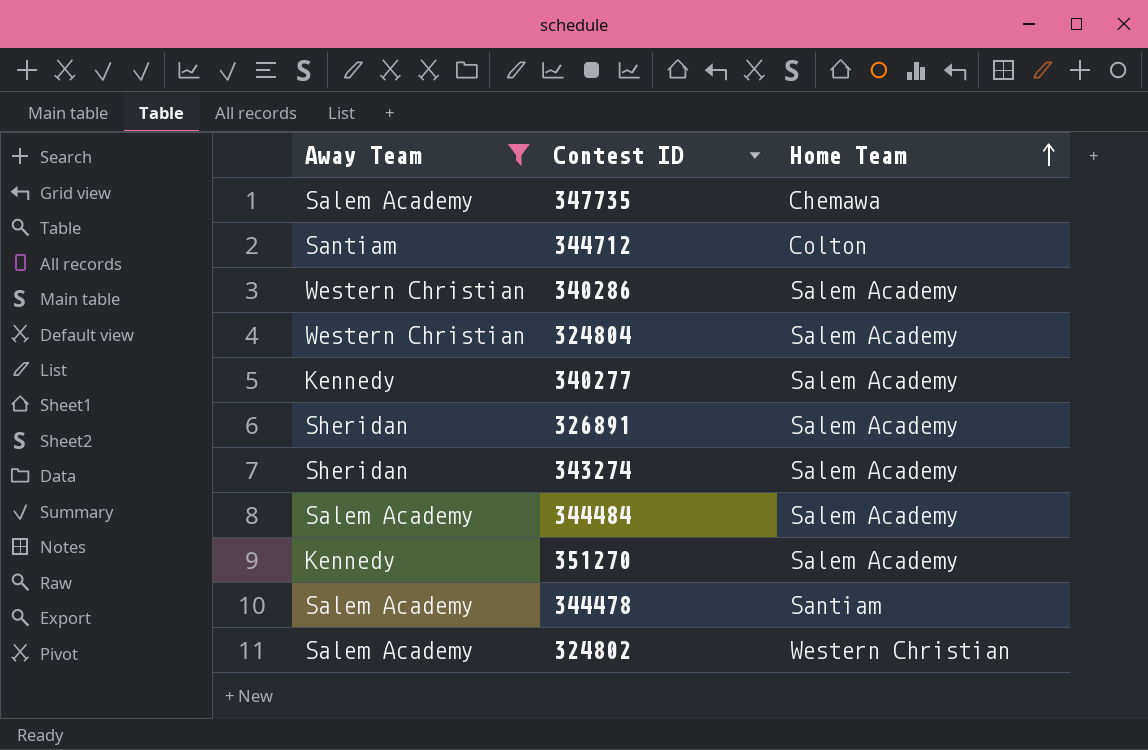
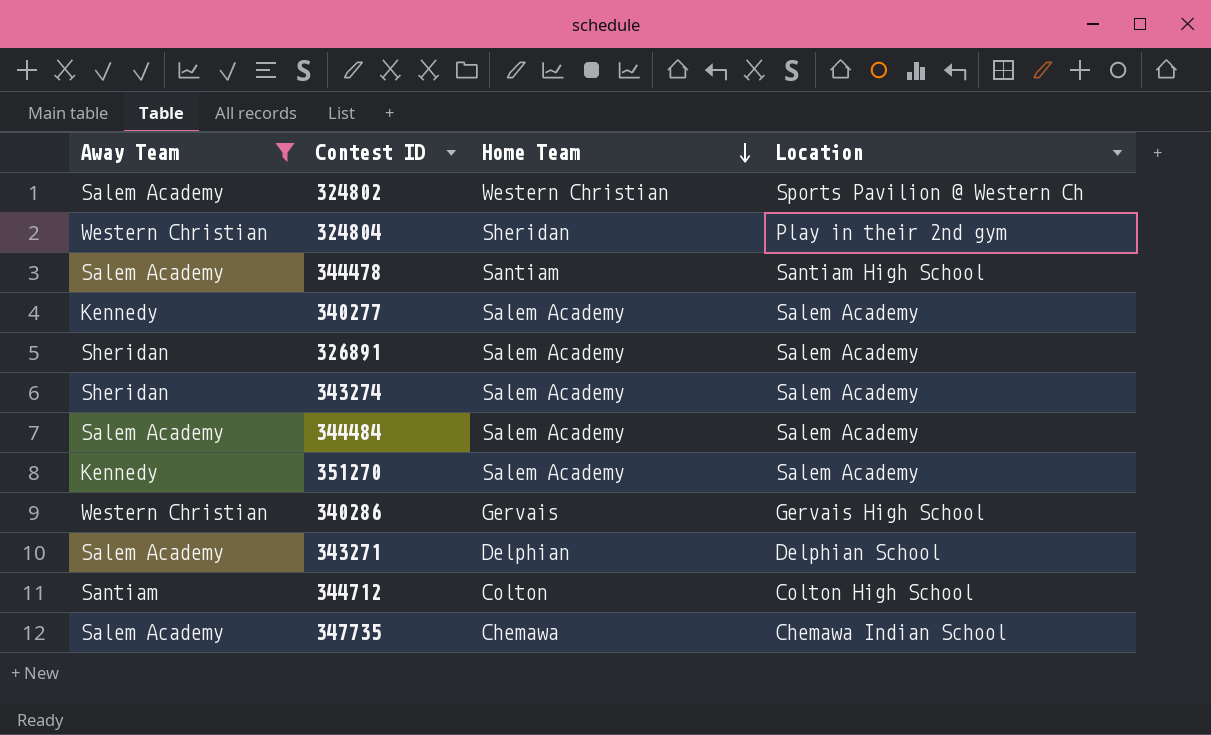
row order: Home Team ascending -> Home Team descending
column Location | position: none -> 4
324804 | Home Team: Salem Academy -> Sheridan
340286 | Home Team: Salem Academy -> Gervais
row 343271: none -> Salem Academy | Delphian | Delphian School

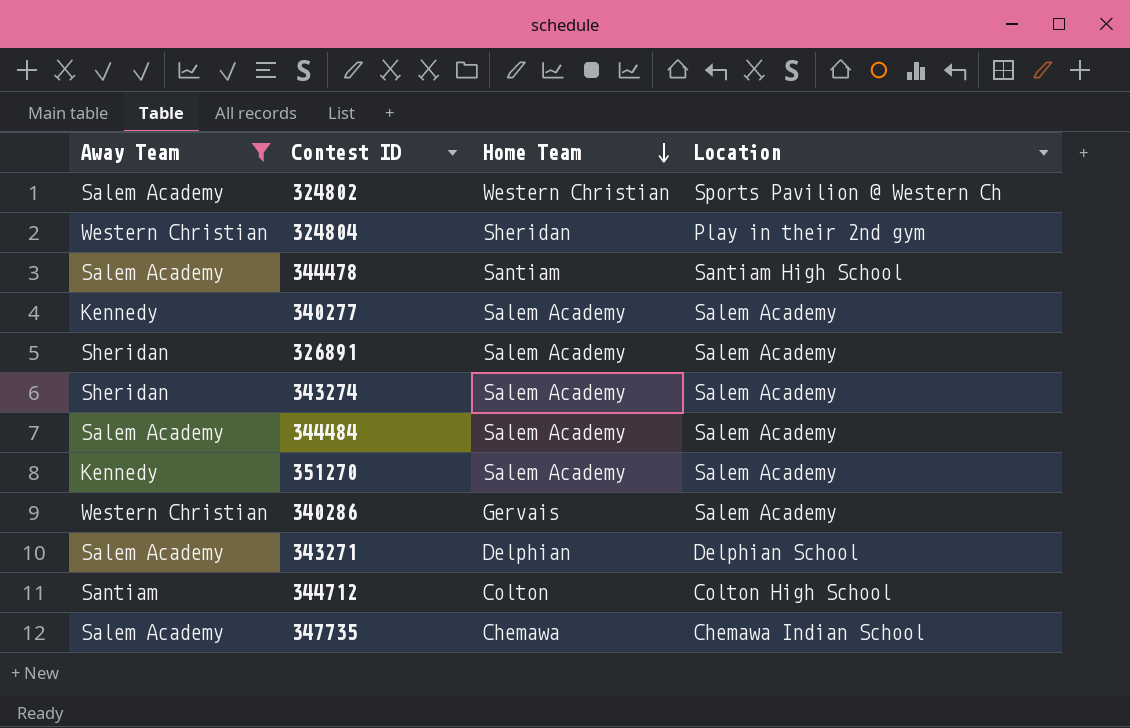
340286 | Location: Gervais High School -> Salem Academy

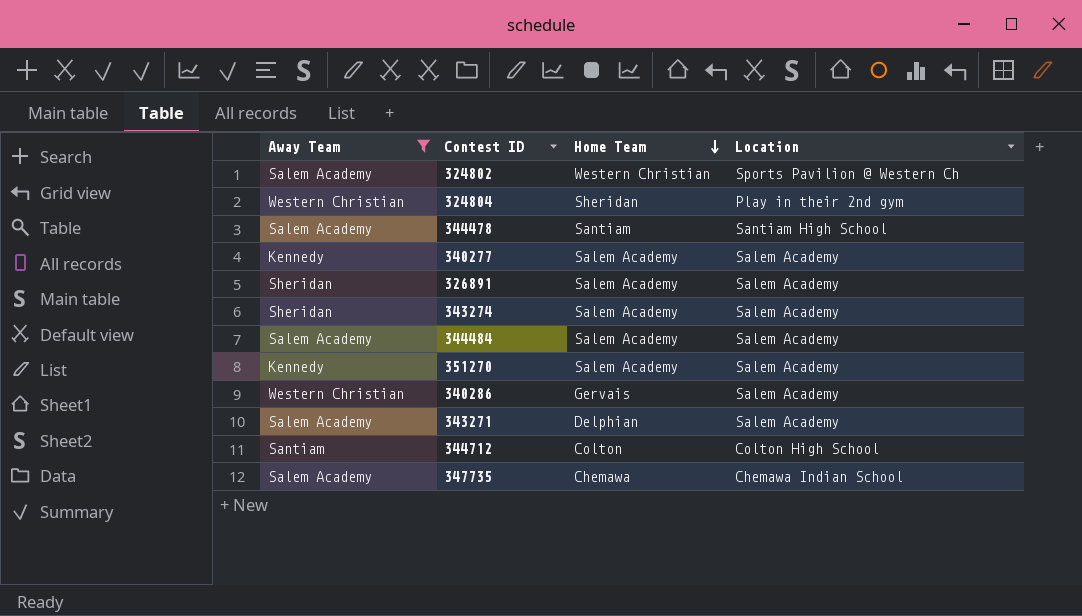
343271 | Location: Delphian School -> Salem Academy

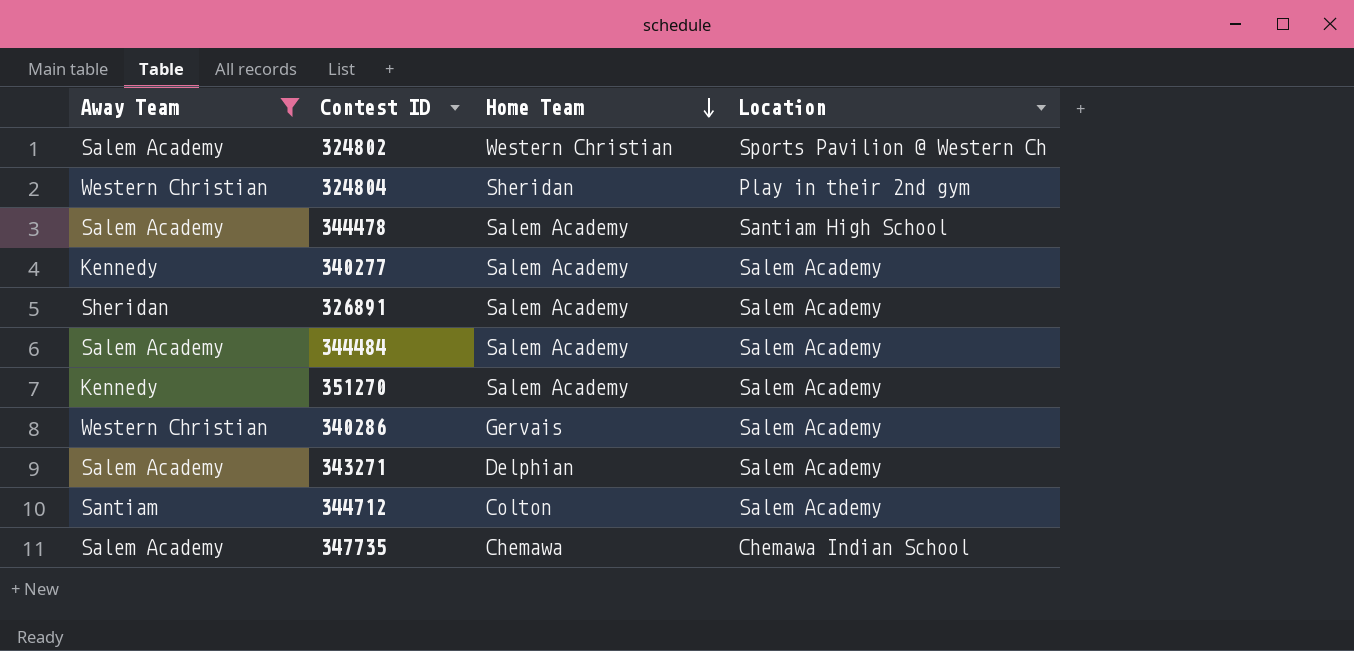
row 343274: Sheridan | Salem Academy | Salem Academy -> none
344478 | Home Team: Santiam -> Salem Academy
344712 | Location: Colton High School -> Salem Academy

